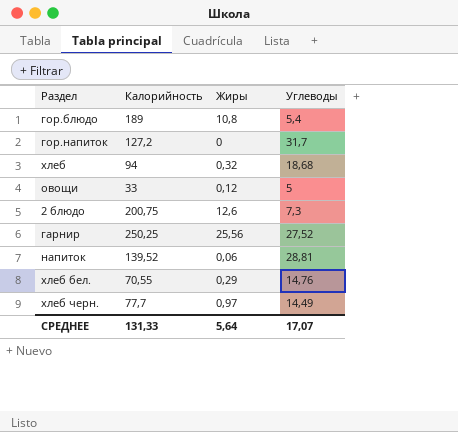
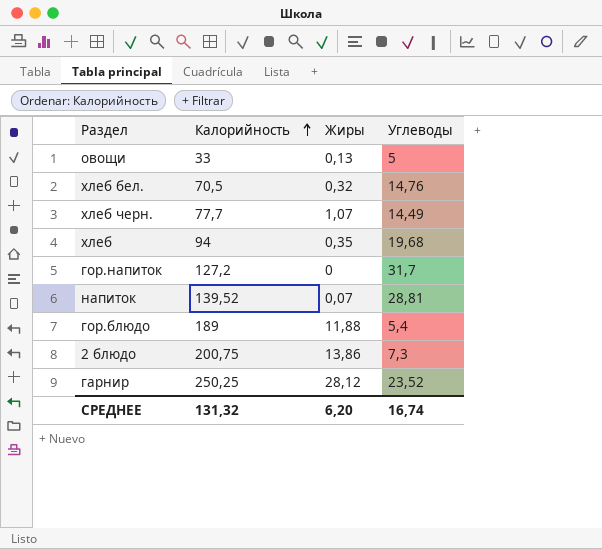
row order: none -> Калорийность ascending
овощи | Жиры: 0,12 -> 0,13
хлеб бел. | Калорийность: 70,55 -> 70,5
хлеб бел. | Жиры: 0,29 -> 0,32
хлеб черн. | Жиры: 0,97 -> 1,07
хлеб | Жиры: 0,32 -> 0,35
хлеб | Углеводы: 18,68 -> 19,68
напиток | Жиры: 0,06 -> 0,07
гор.блюдо | Жиры: 10,8 -> 11,88
2 блюдо | Жиры: 12,6 -> 13,86
гарнир | Жиры: 25,56 -> 28,12
гарнир | Углеводы: 27,52 -> 23,52
СРЕДНЕЕ | Калорийность: 131,33 -> 131,32
СРЕДНЕЕ | Жиры: 5,64 -> 6,20
СРЕДНЕЕ | Углеводы: 17,07 -> 16,74

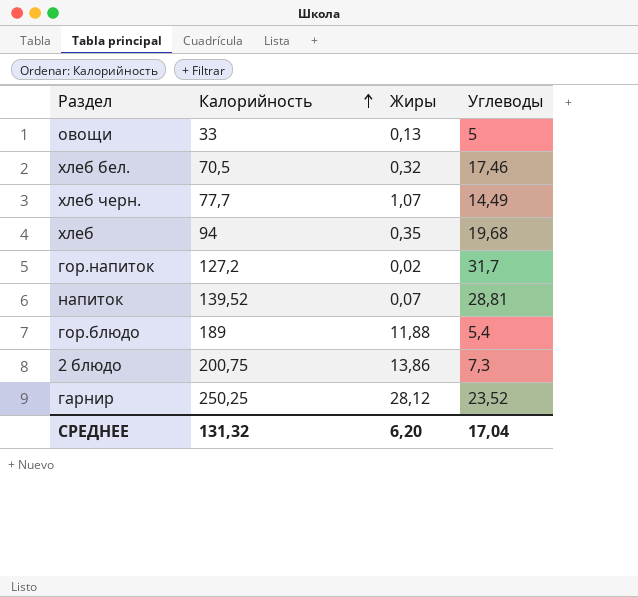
хлеб бел. | Углеводы: 14,76 -> 17,46
гор.напиток | Жиры: 0 -> 0,02
СРЕДНЕЕ | Углеводы: 16,74 -> 17,04

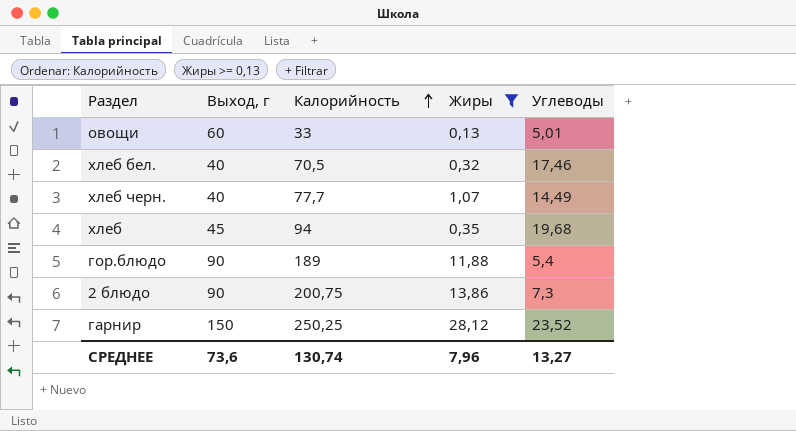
filter: none -> Жиры >= 0,13
column Выход, г | position: none -> 2
овощи | Углеводы: 5 -> 5,01
СРЕДНЕЕ | Калорийность: 131,32 -> 130,74
СРЕДНЕЕ | Жиры: 6,20 -> 7,96
СРЕДНЕЕ | Углеводы: 17,04 -> 13,27

